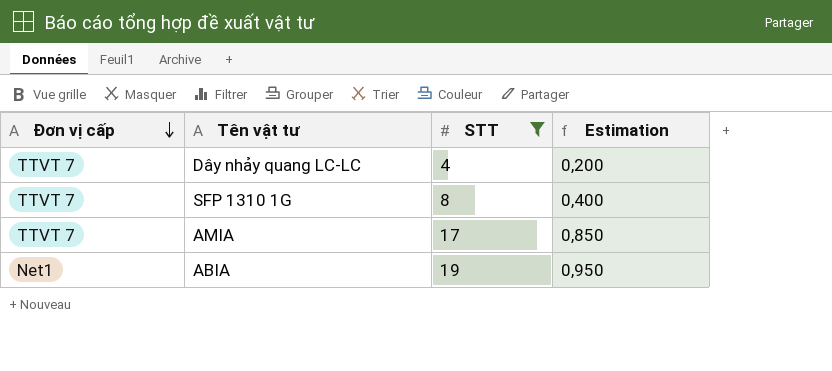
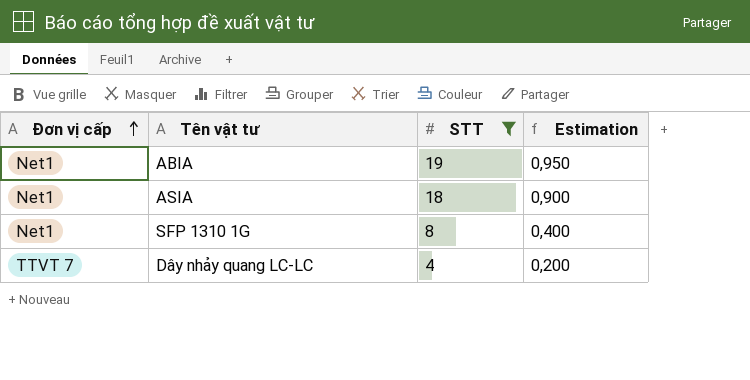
row order: Đơn vị cấp descending -> Đơn vị cấp ascending
row AMIA: TTVT 7 | 17 | 0,850 -> none
row ASIA: none -> Net1 | 18 | 0,900
SFP 1310 1G | Đơn vị cấp: TTVT 7 -> Net1

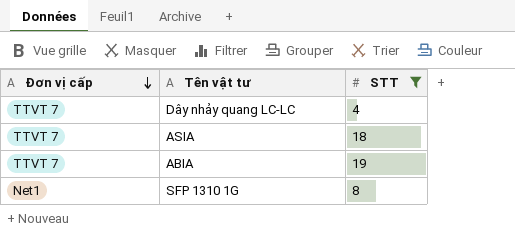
row order: Đơn vị cấp ascending -> Đơn vị cấp descending
column Estimation | formula: [STT] * 0,05 -> none
ASIA | Đơn vị cấp: Net1 -> TTVT 7
ABIA | Đơn vị cấp: Net1 -> TTVT 7

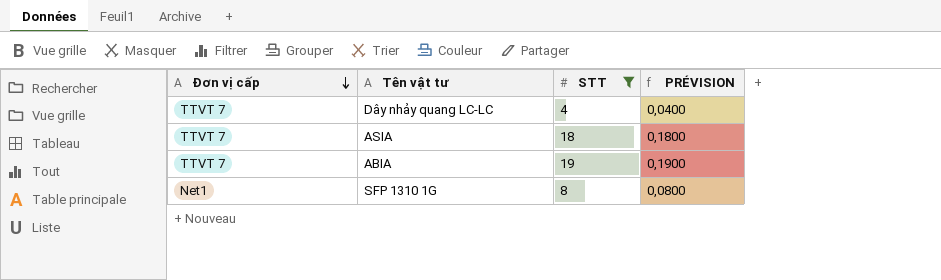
column PRÉVISION | formula: none -> [STT] * 0,01

